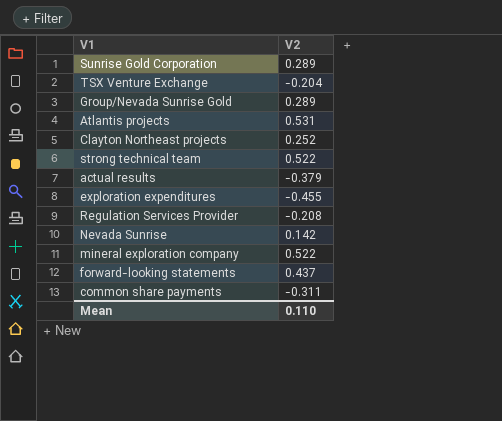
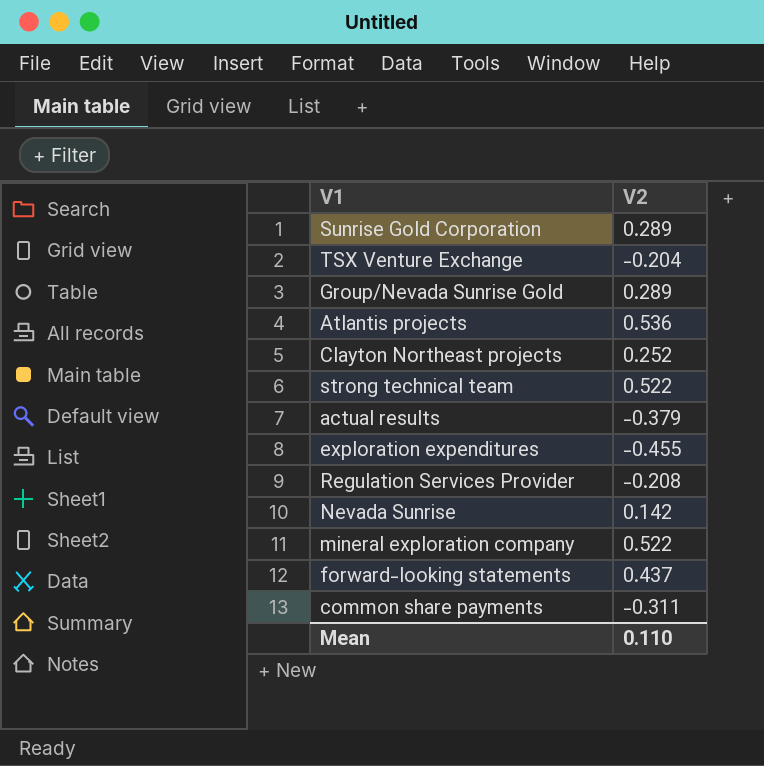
Atlantis projects | V2: 0.531 -> 0.536

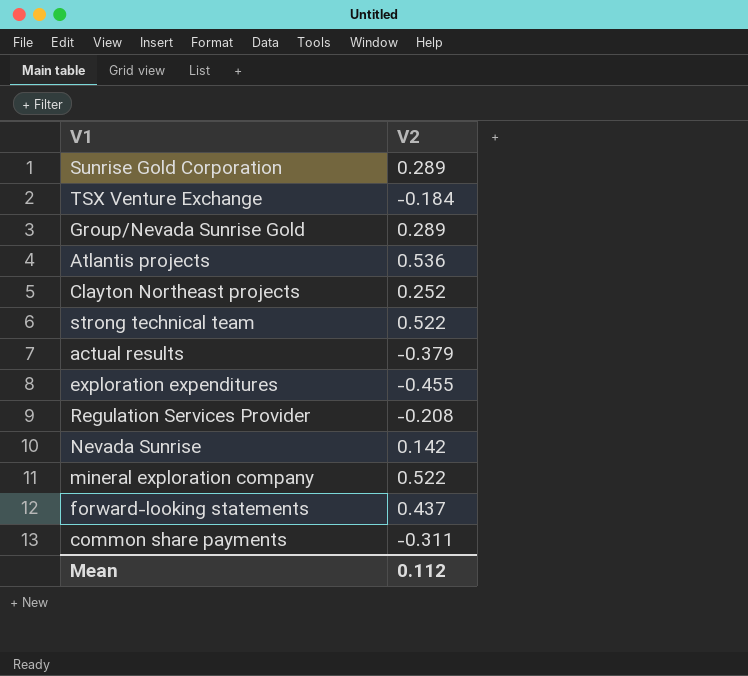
TSX Venture Exchange | V2: -0.204 -> -0.184
Mean | V2: 0.110 -> 0.112

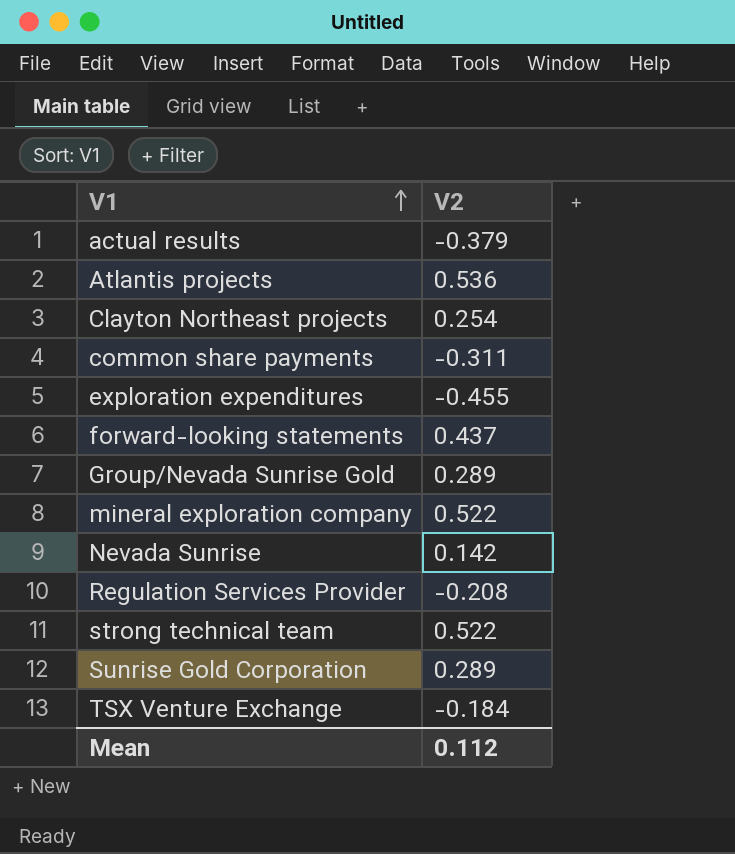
row order: none -> V1 ascending
Clayton Northeast projects | V2: 0.252 -> 0.254

